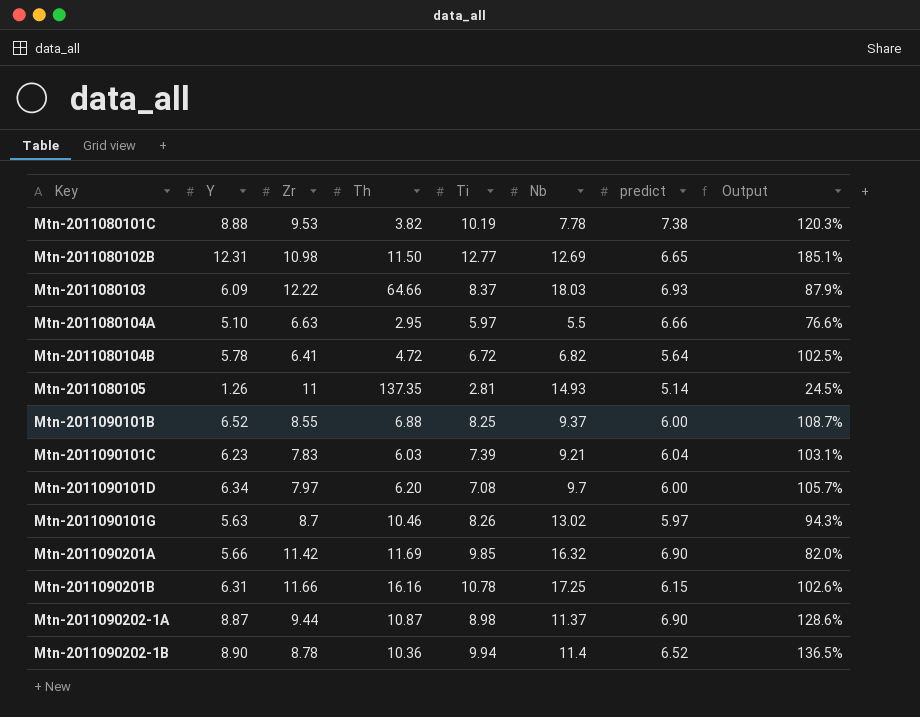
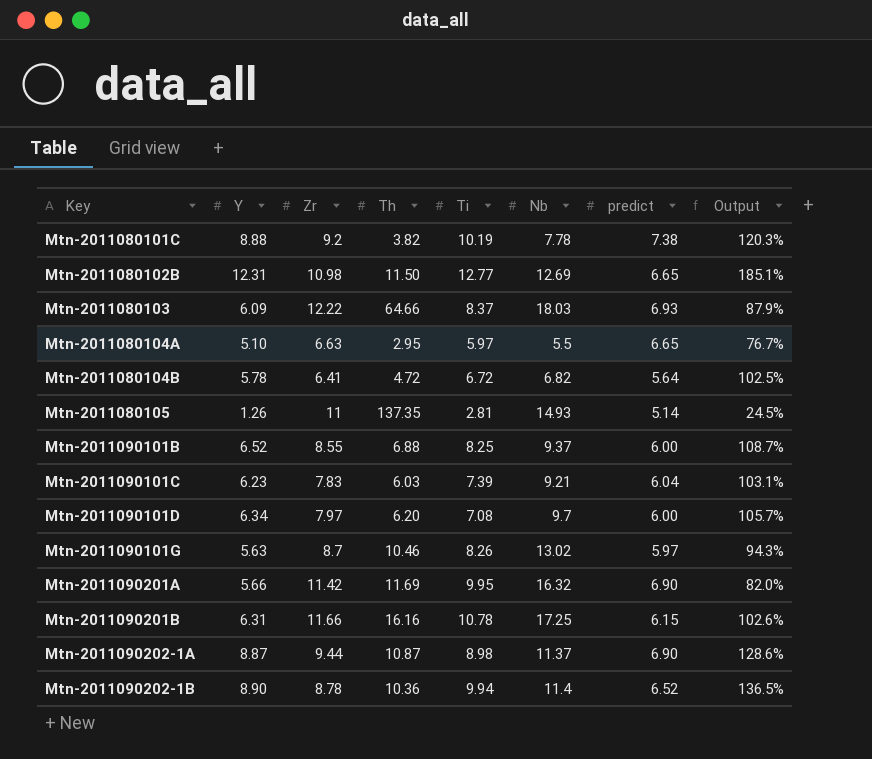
Mtn-2011080101C | Zr: 9.53 -> 9.2
Mtn-2011080104A | predict: 6.66 -> 6.65
Mtn-2011080104A | Output: 76.6% -> 76.7%
Mtn-2011090201A | Ti: 9.85 -> 9.95

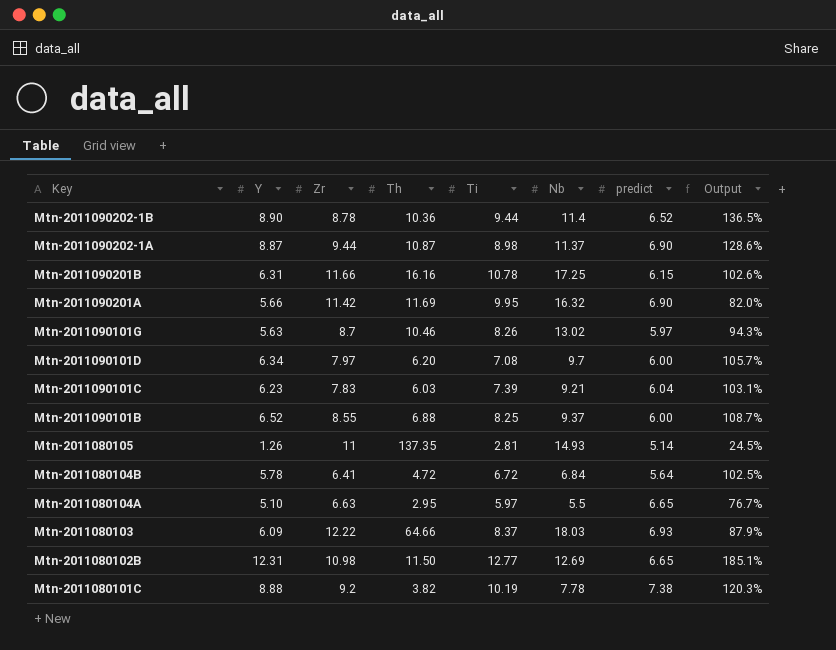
row order: Key ascending -> Key descending
Mtn-2011090202-1B | Ti: 9.94 -> 9.44
Mtn-2011080104B | Nb: 6.82 -> 6.84

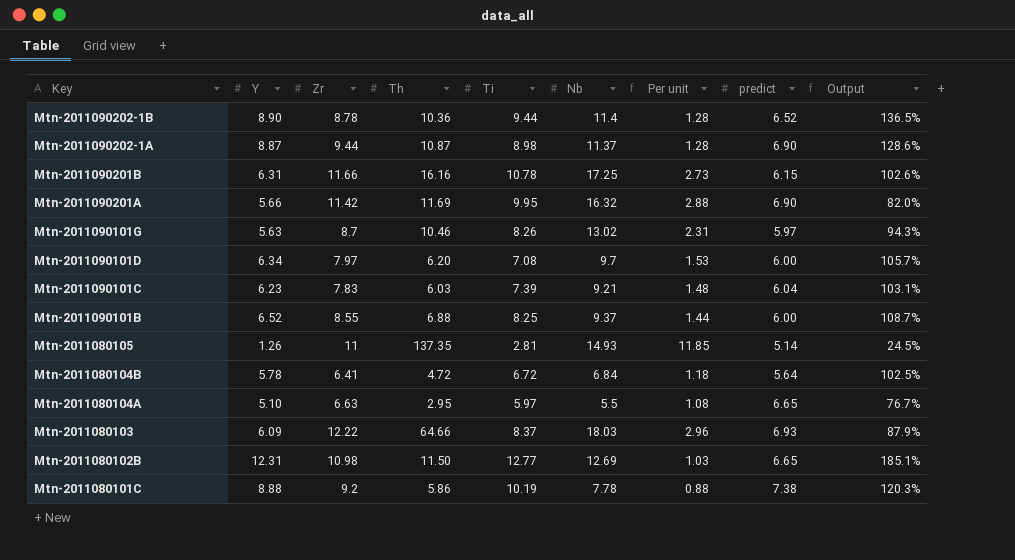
column Per unit | formula: none -> [Nb] / [Y]
Mtn-2011080101C | Th: 3.82 -> 5.86

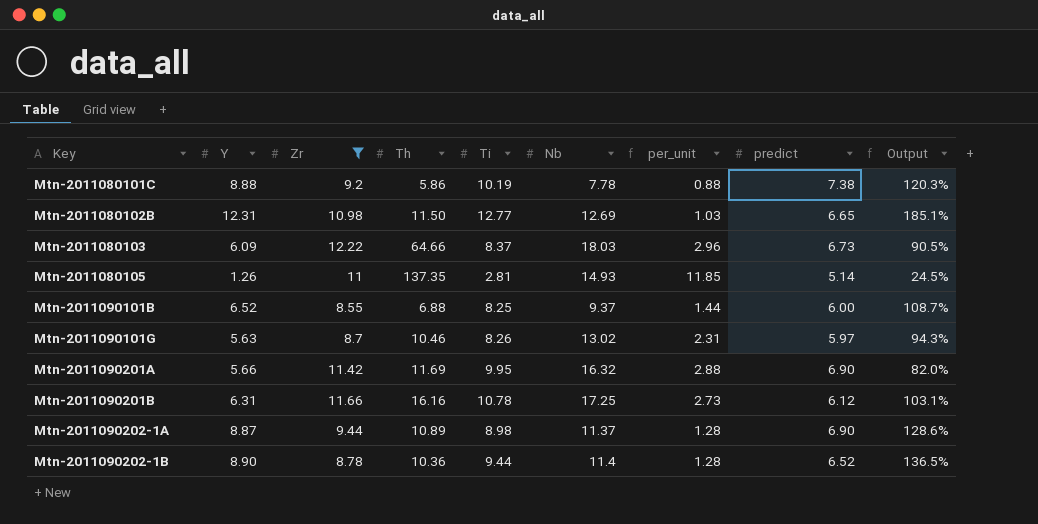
filter: none -> Zr >= 8.55
row order: Key descending -> Key ascending
column name: Per unit -> per_unit
Mtn-2011080103 | predict: 6.93 -> 6.73
Mtn-2011080103 | Output: 87.9% -> 90.5%
Mtn-2011090201B | predict: 6.15 -> 6.12
Mtn-2011090201B | Output: 102.6% -> 103.1%
Mtn-2011090202-1A | Th: 10.87 -> 10.89

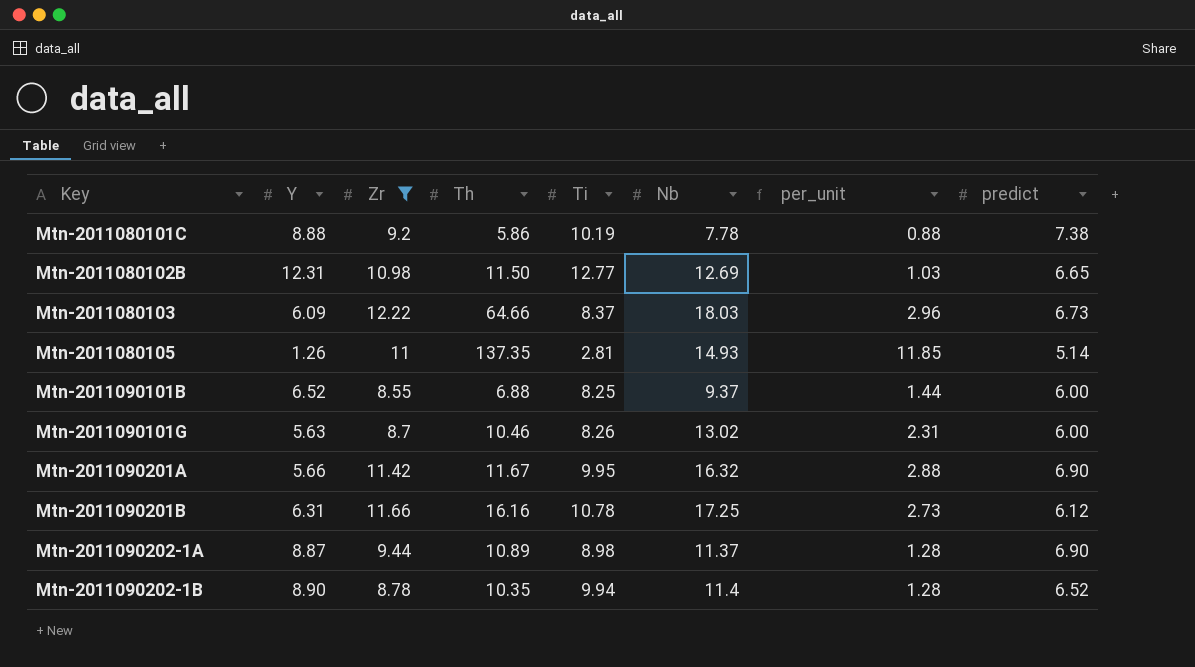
column Output | formula: [Y] / [predict] -> none
Mtn-2011090101G | predict: 5.97 -> 6.00
Mtn-2011090201A | Th: 11.69 -> 11.67
Mtn-2011090202-1B | Th: 10.36 -> 10.35
Mtn-2011090202-1B | Ti: 9.44 -> 9.94

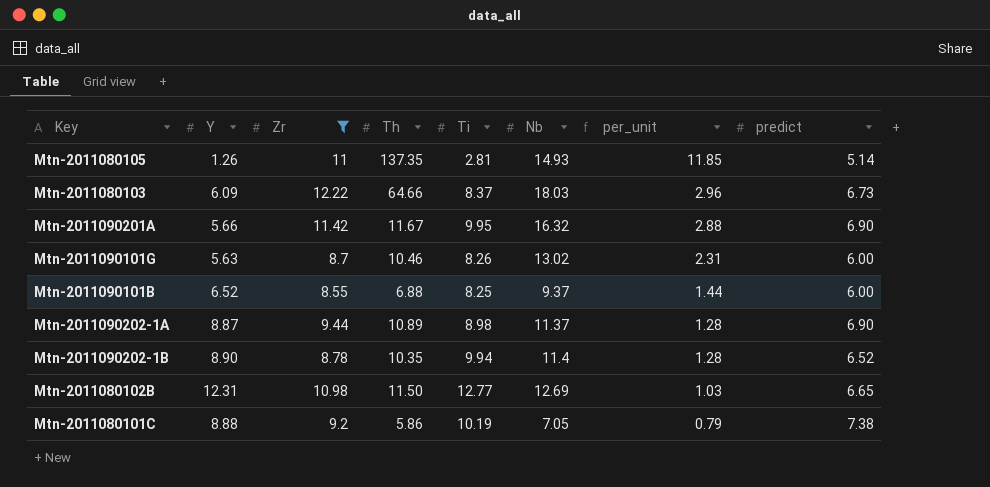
row order: Key ascending -> per_unit descending
row Mtn-2011090201B: 6.31 | 11.66 | 16.16 | 10.78 | 17.25 | 2.73 | 6.12 -> none
Mtn-2011080101C | Nb: 7.78 -> 7.05
Mtn-2011080101C | per_unit: 0.88 -> 0.79

